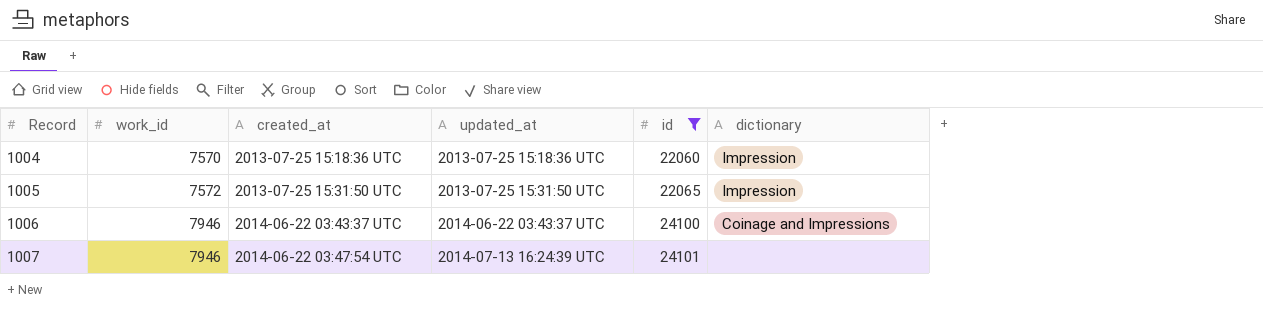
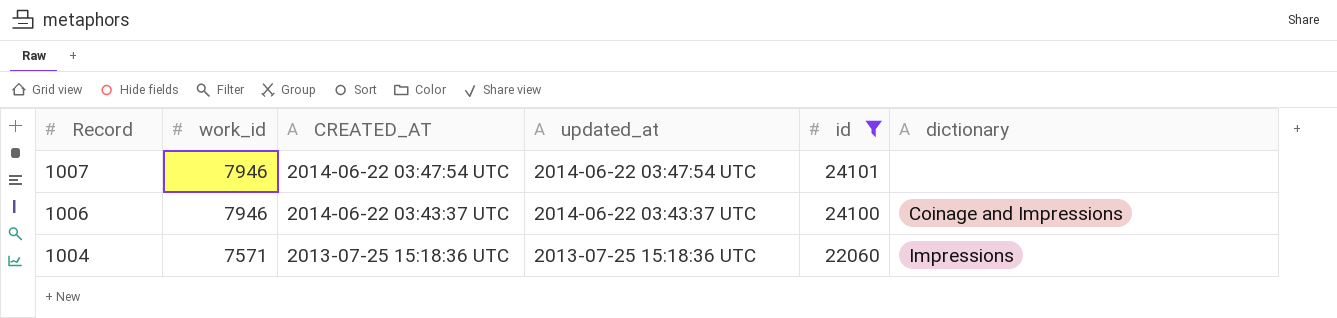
row order: Record ascending -> Record descending
column name: created_at -> CREATED_AT
row 1005: 7572 | 2013-07-25 15:31:50 UTC | 2013-07-25 15:31:50 UTC | 22065 | Impression -> none
1007 | updated_at: 2014-07-13 16:24:39 UTC -> 2014-06-22 03:47:54 UTC
1004 | work_id: 7570 -> 7571
1004 | dictionary: Impression -> Impressions

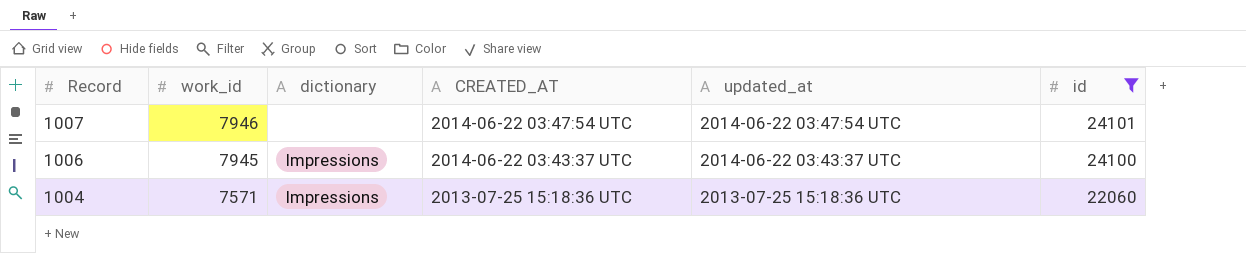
column dictionary | position: 6 -> 3
1006 | work_id: 7946 -> 7945
1006 | dictionary: Coinage and Impressions -> Impressions

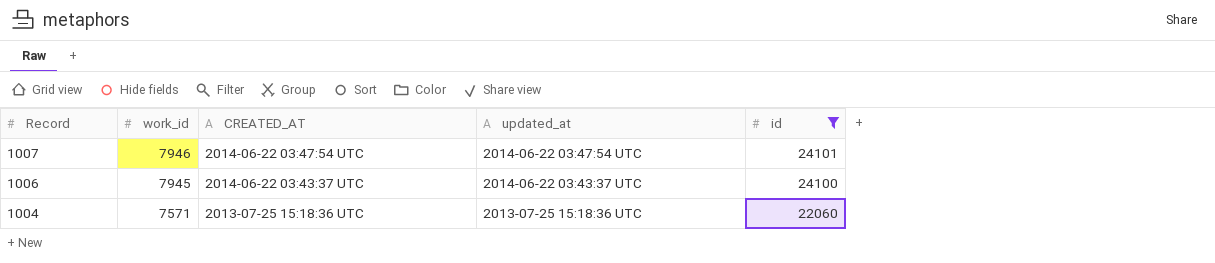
column dictionary | position: 3 -> none

